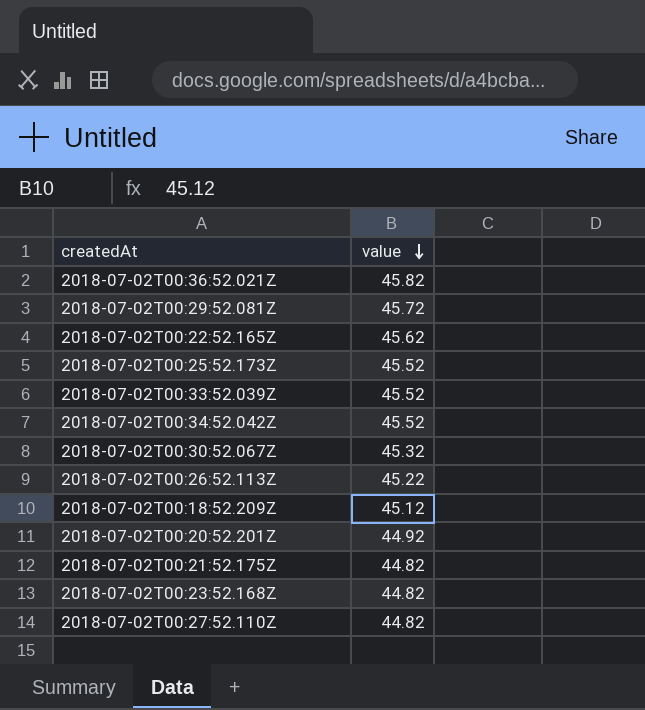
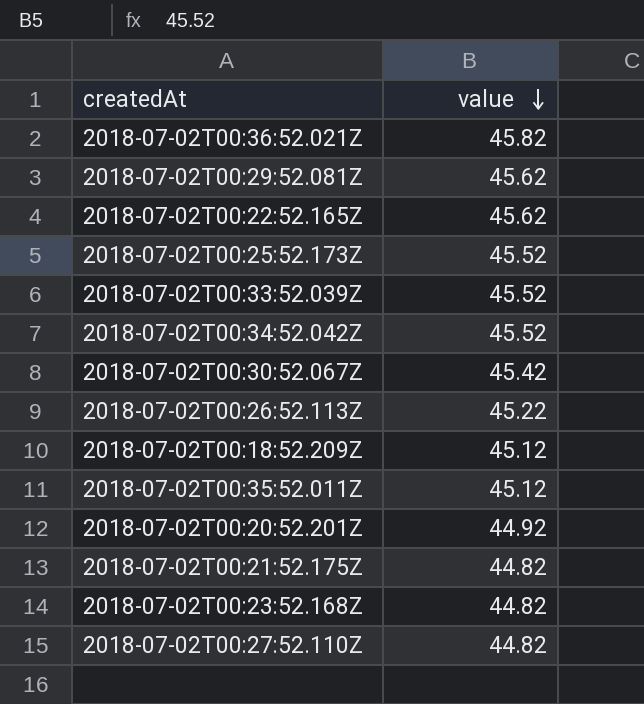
2018-07-02T00:29:52.081Z | value: 45.72 -> 45.62
2018-07-02T00:30:52.067Z | value: 45.32 -> 45.42
row 2018-07-02T00:35:52.011Z: none -> 45.12

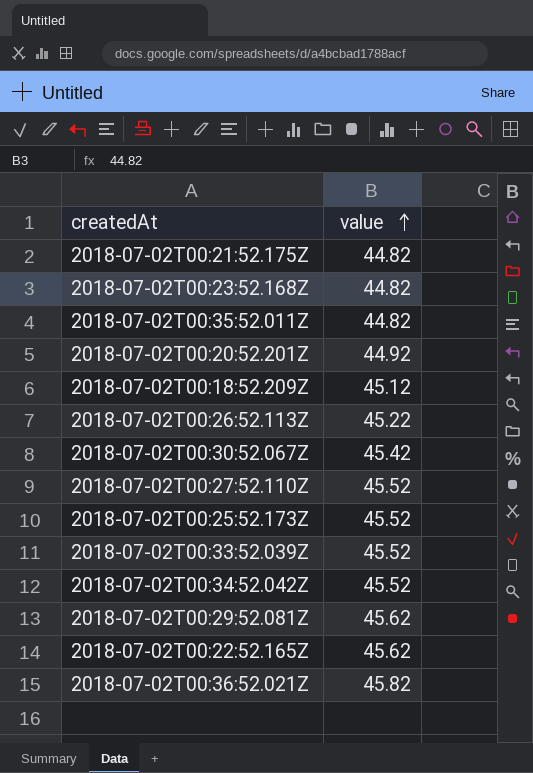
row order: value descending -> value ascending
2018-07-02T00:35:52.011Z | value: 45.12 -> 44.82
2018-07-02T00:27:52.110Z | value: 44.82 -> 45.52

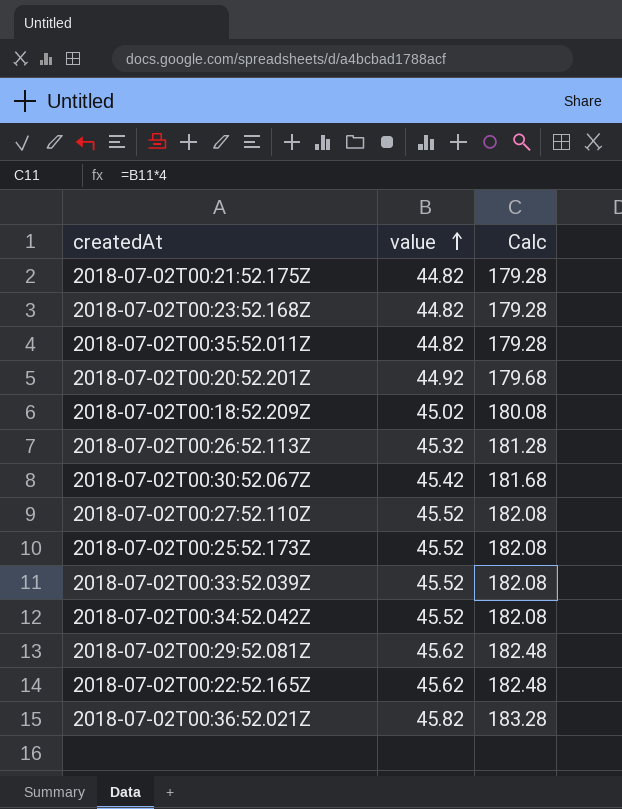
column Calc | formula: none -> [value] * 4
2018-07-02T00:18:52.209Z | value: 45.12 -> 45.02
2018-07-02T00:26:52.113Z | value: 45.22 -> 45.32

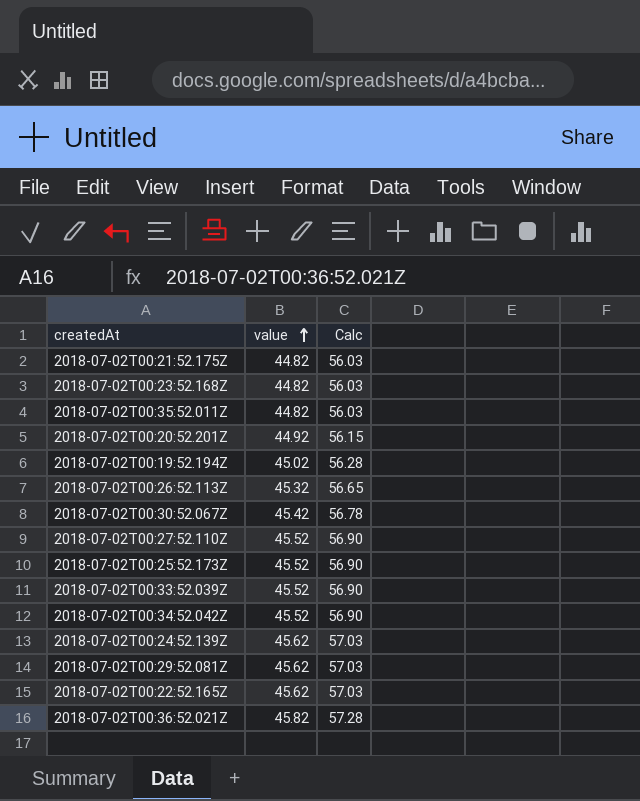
column Calc | formula: [value] * 4 -> [value] * 1.25
row 2018-07-02T00:18:52.209Z: 45.02 | 180.08 -> none
row 2018-07-02T00:19:52.194Z: none -> 45.02 | 56.28
row 2018-07-02T00:24:52.139Z: none -> 45.62 | 57.03

